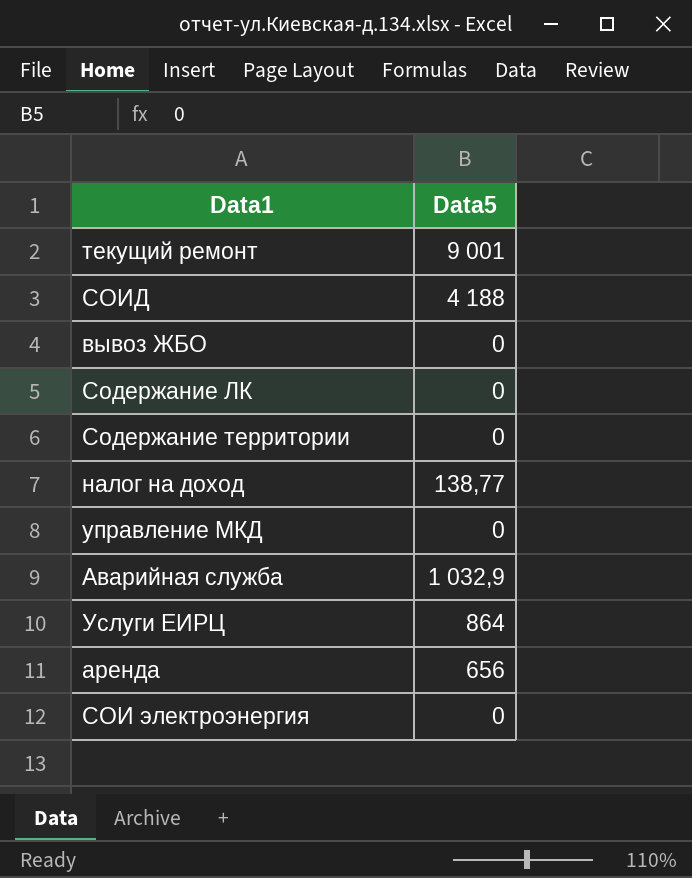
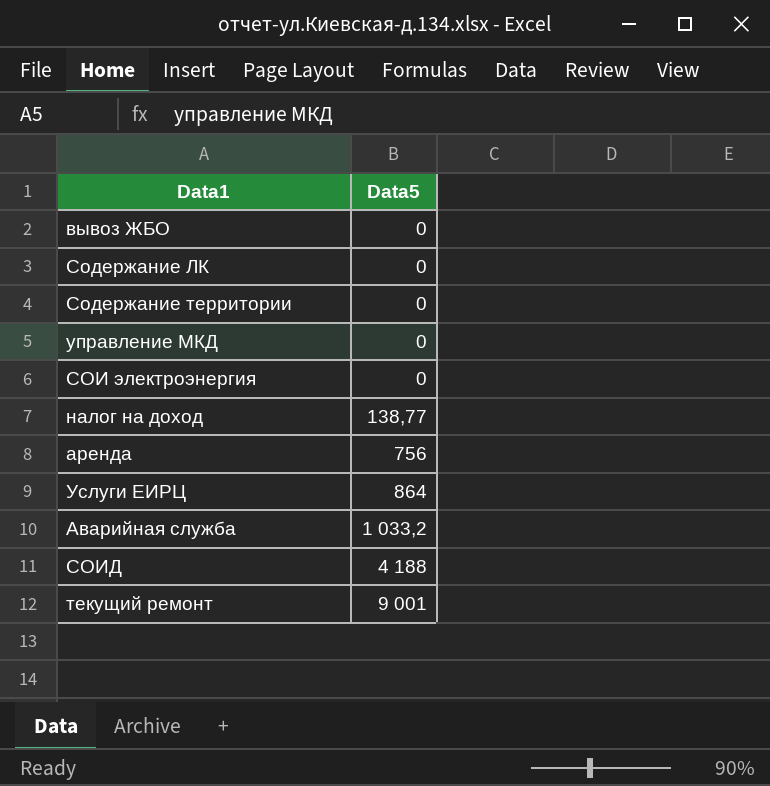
row order: none -> Data5 ascending
аренда | Data5: 656 -> 756
Аварийная служба | Data5: 1 032,9 -> 1 033,2

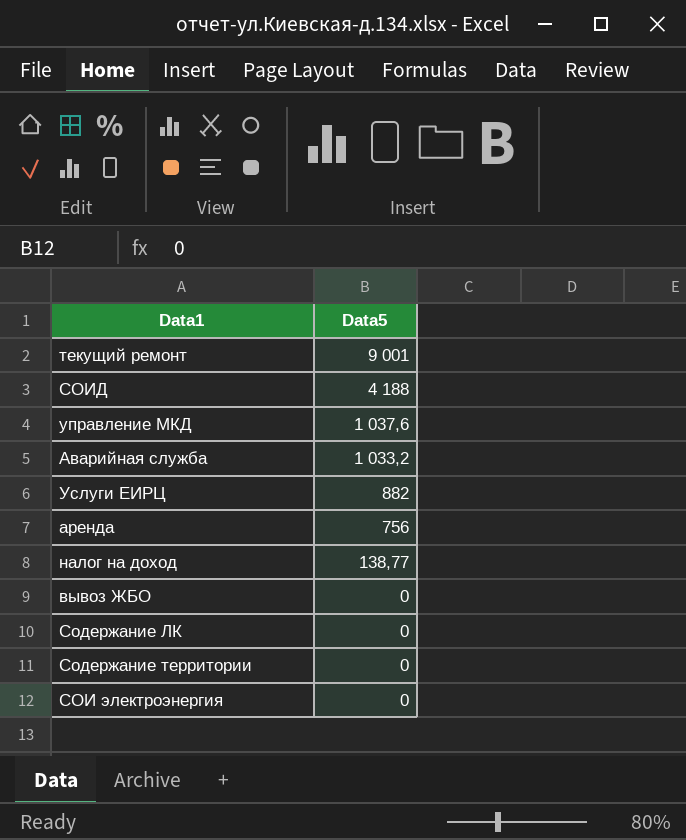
row order: Data5 ascending -> Data5 descending
управление МКД | Data5: 0 -> 1 037,6
Услуги ЕИРЦ | Data5: 864 -> 882

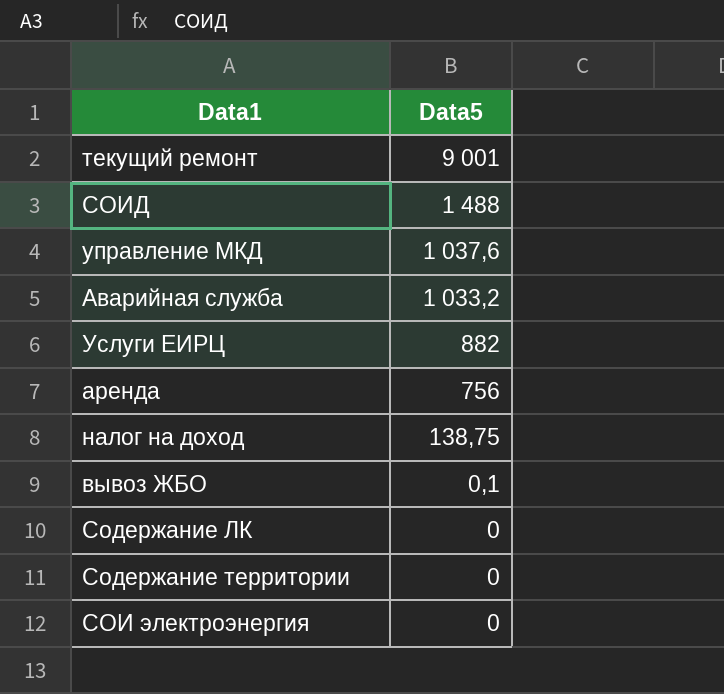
СОИД | Data5: 4 188 -> 1 488
налог на доход | Data5: 138,77 -> 138,75
вывоз ЖБО | Data5: 0 -> 0,1

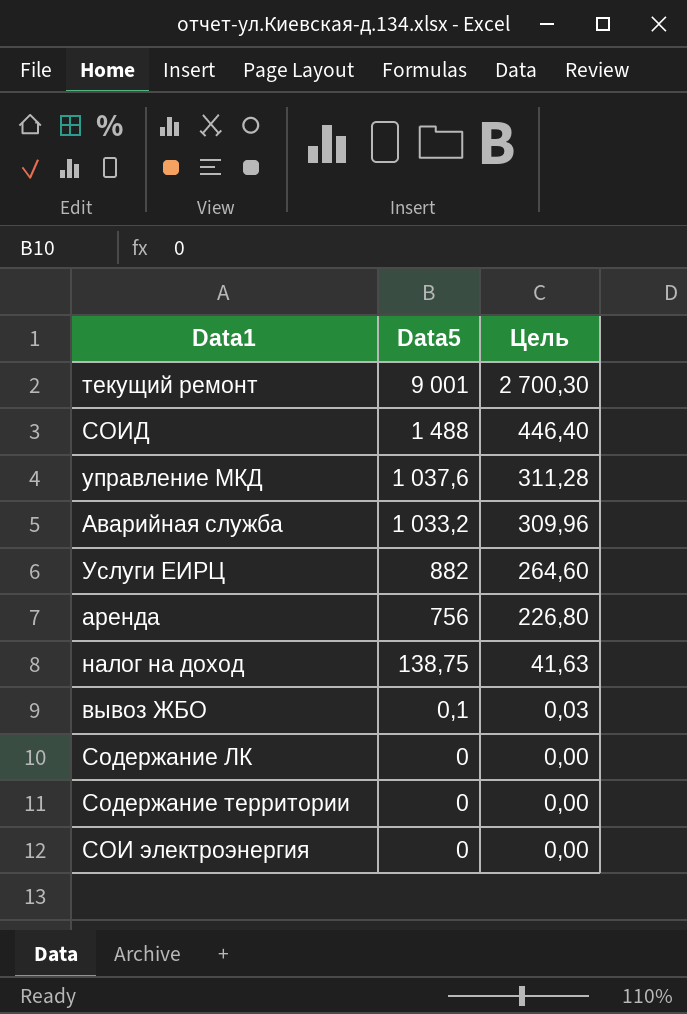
column Цель | formula: none -> [Data5] * 0,3

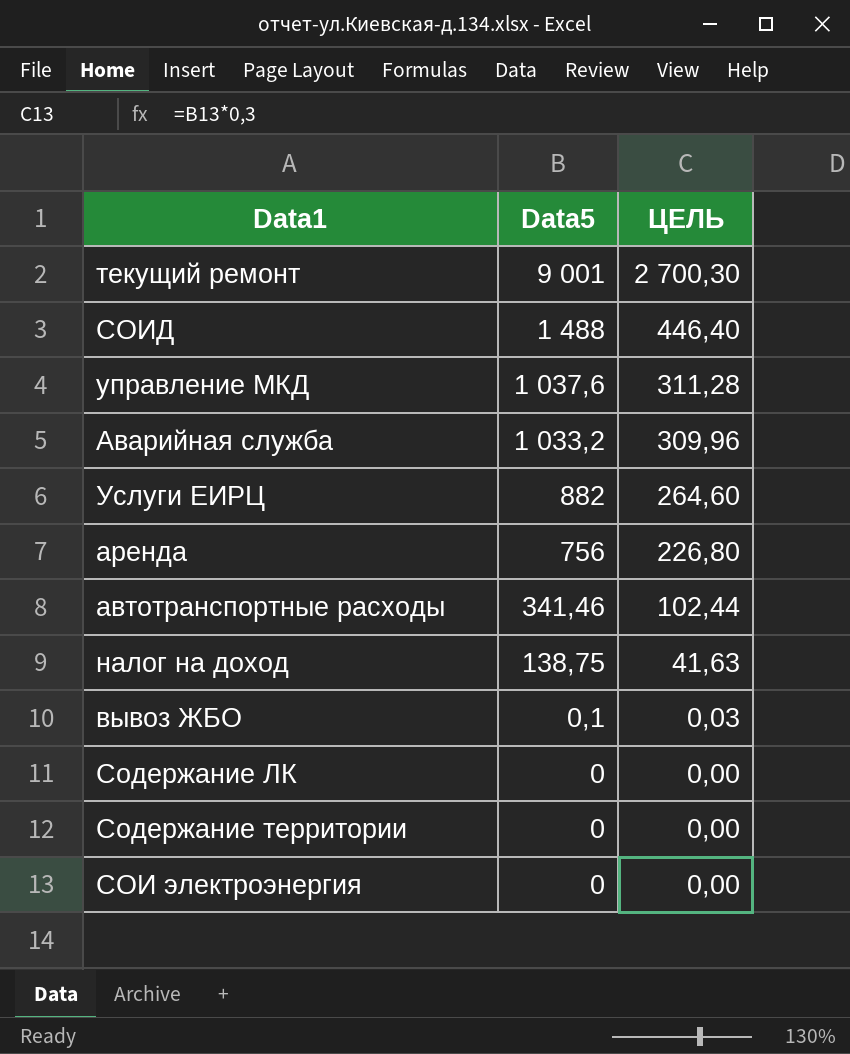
column name: Цель -> ЦЕЛЬ
row автотранспортные расходы: none -> 341,46 | 102,44

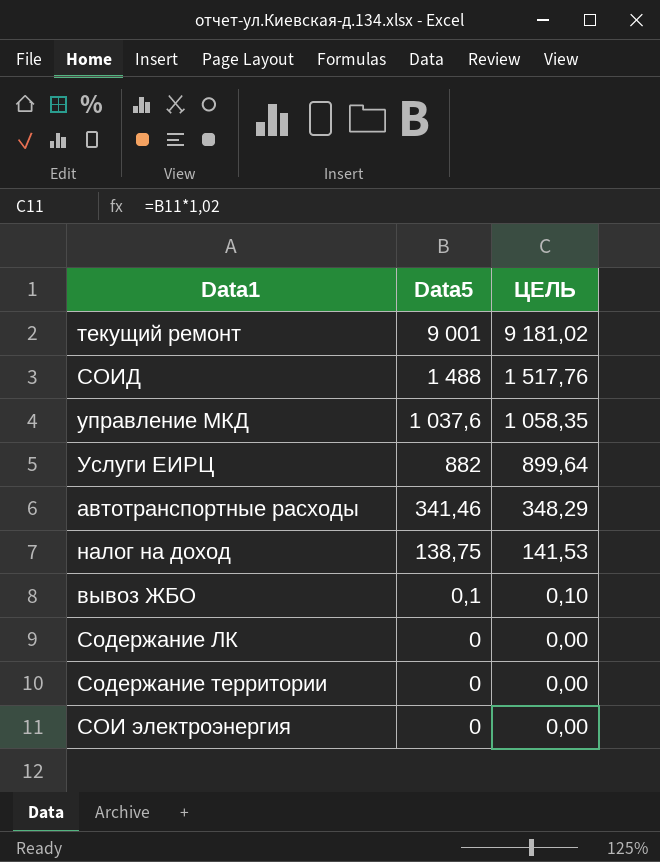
column ЦЕЛЬ | formula: [Data5] * 0,3 -> [Data5] * 1,02
row Аварийная служба: 1 033,2 | 309,96 -> none
row аренда: 756 | 226,80 -> none

